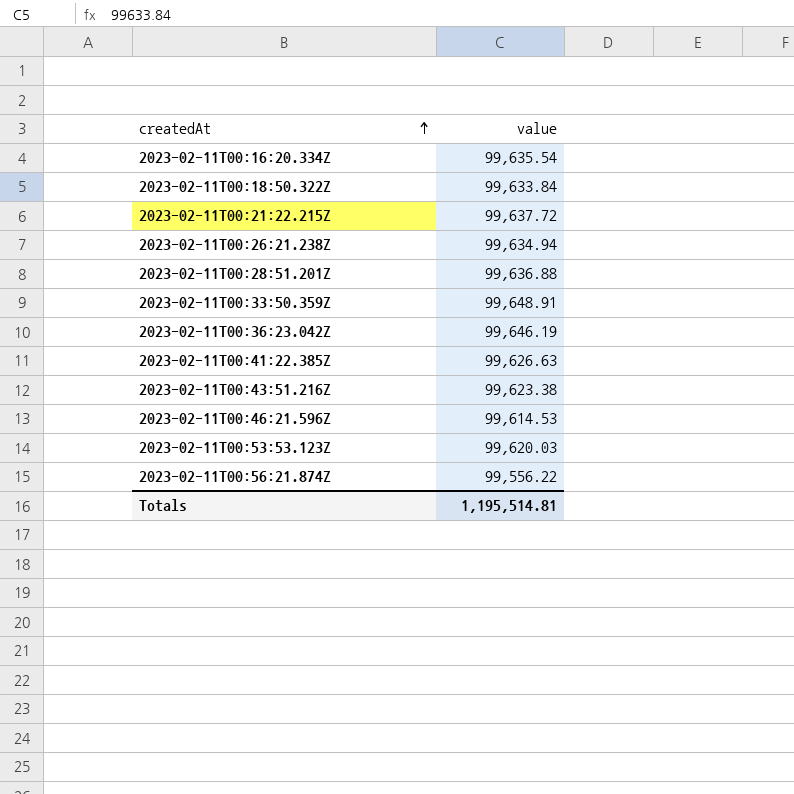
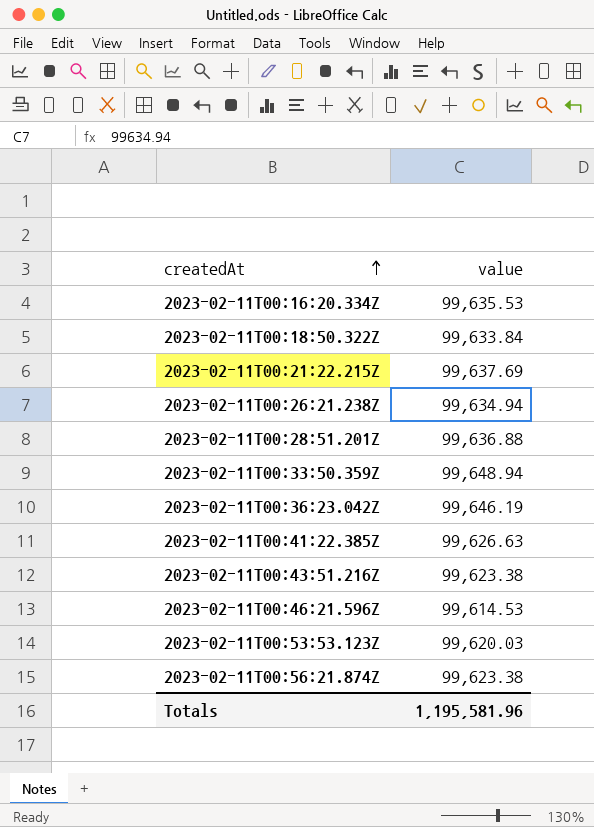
2023-02-11T00:16:20.334Z | value: 99,635.54 -> 99,635.53
2023-02-11T00:21:22.215Z | value: 99,637.72 -> 99,637.69
2023-02-11T00:33:50.359Z | value: 99,648.91 -> 99,648.94
2023-02-11T00:56:21.874Z | value: 99,556.22 -> 99,623.38
Totals | value: 1,195,514.81 -> 1,195,581.96

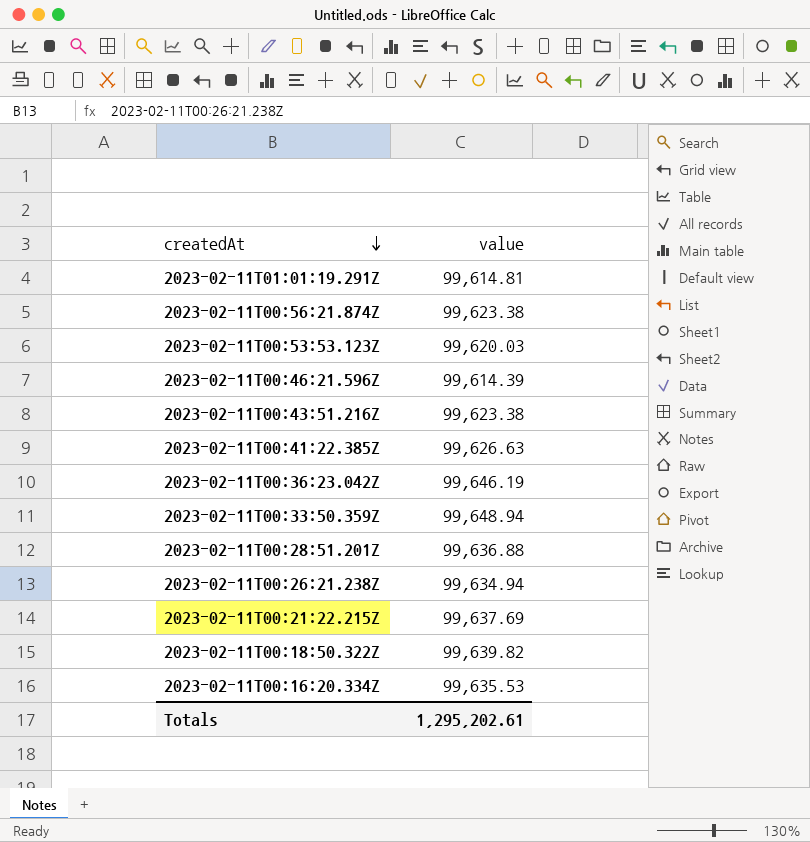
row order: createdAt ascending -> createdAt descending
row 2023-02-11T01:01:19.291Z: none -> 99,614.81
2023-02-11T00:46:21.596Z | value: 99,614.53 -> 99,614.39
2023-02-11T00:18:50.322Z | value: 99,633.84 -> 99,639.82
Totals | value: 1,195,581.96 -> 1,295,202.61

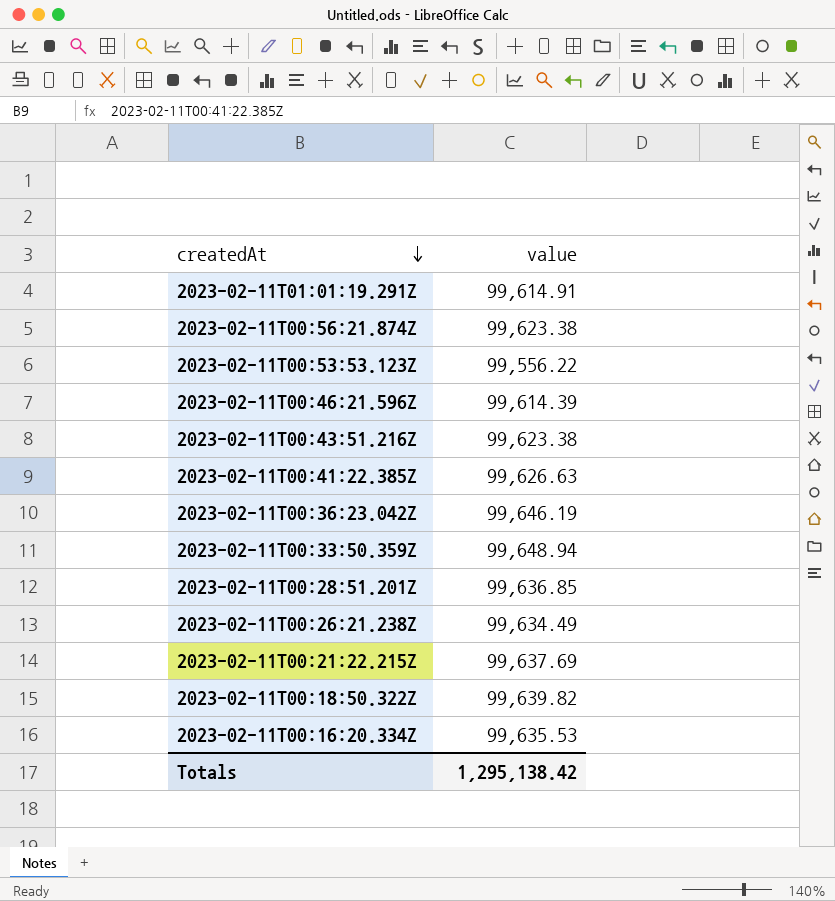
2023-02-11T01:01:19.291Z | value: 99,614.81 -> 99,614.91
2023-02-11T00:53:53.123Z | value: 99,620.03 -> 99,556.22
2023-02-11T00:28:51.201Z | value: 99,636.88 -> 99,636.85
2023-02-11T00:26:21.238Z | value: 99,634.94 -> 99,634.49
Totals | value: 1,295,202.61 -> 1,295,138.42

